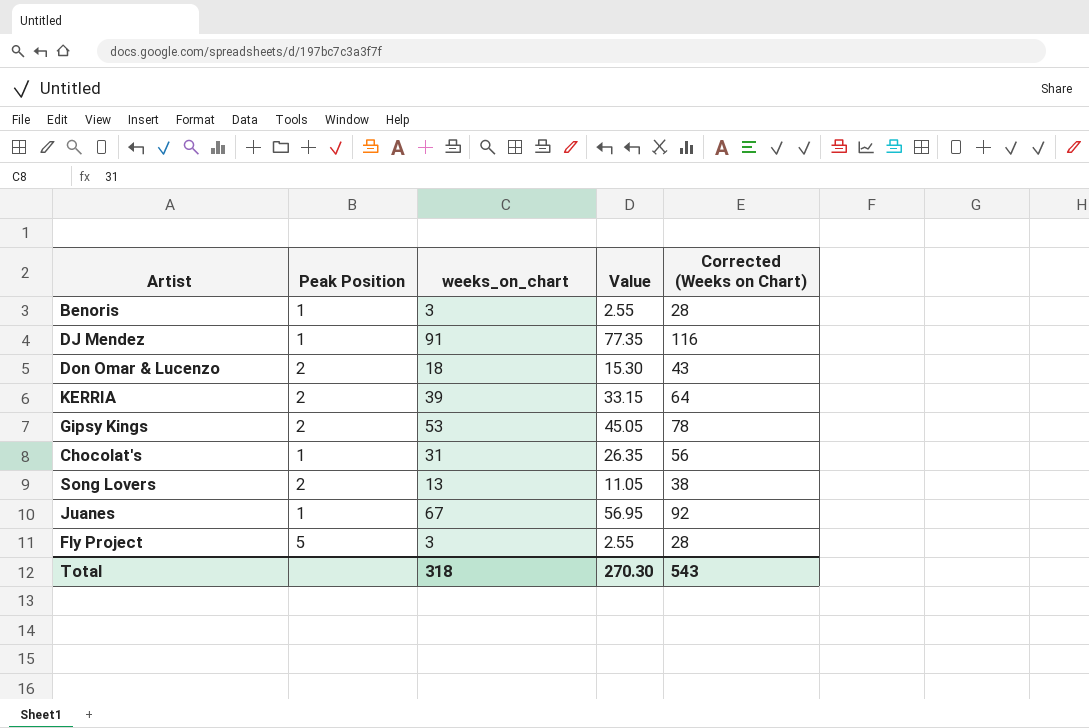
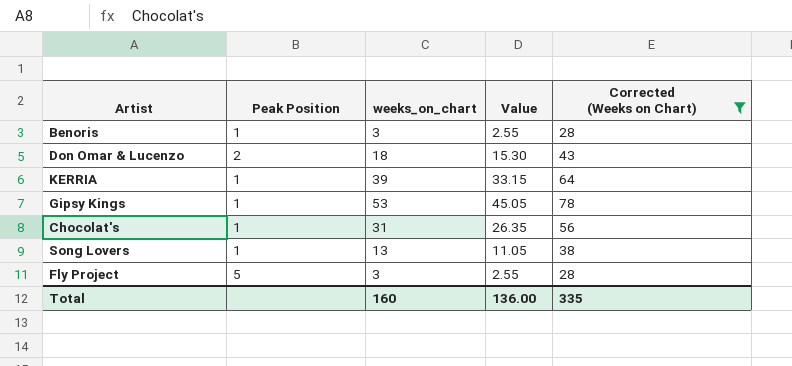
filter: none -> Corrected (Weeks on Chart) <= 78
KERRIA | Peak Position: 2 -> 1
Gipsy Kings | Peak Position: 2 -> 1
Song Lovers | Peak Position: 2 -> 1
Total | weeks_on_chart: 318 -> 160
Total | Value: 270.30 -> 136.00
Total | Corrected (Weeks on Chart): 543 -> 335

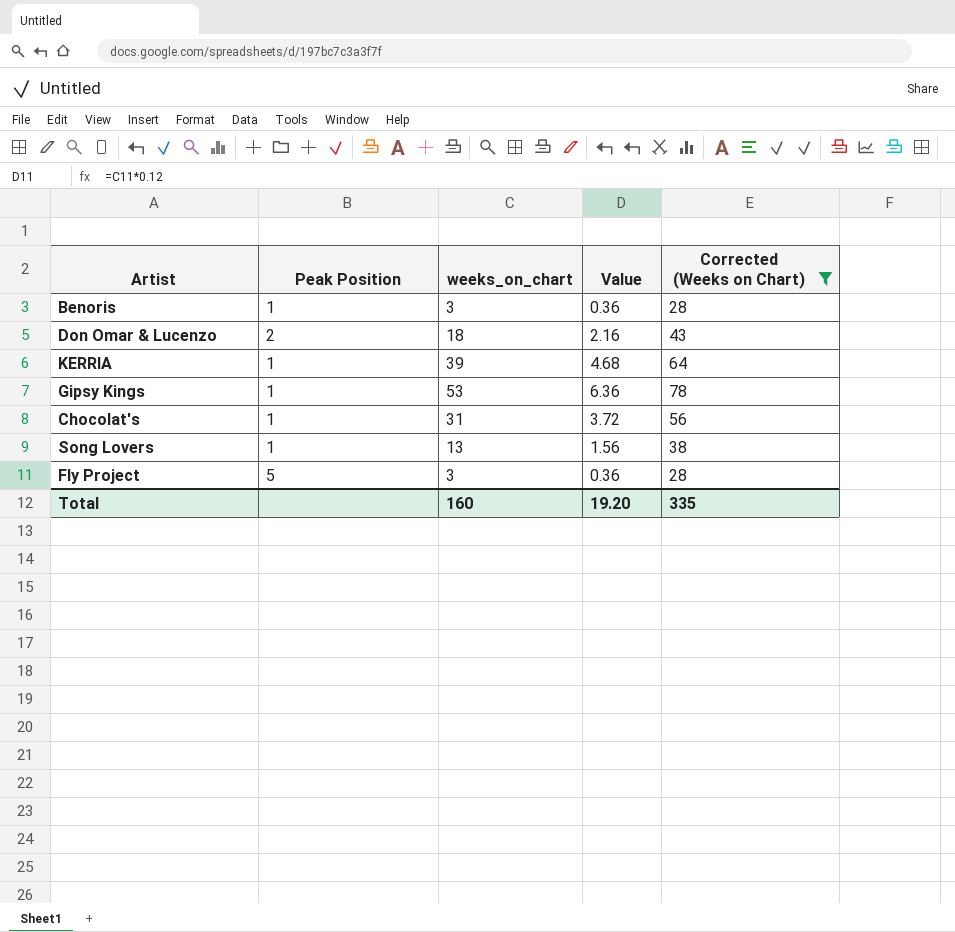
column Value | formula: [weeks_on_chart] * 0.85 -> [weeks_on_chart] * 0.12
Total | Value: 136.00 -> 19.20

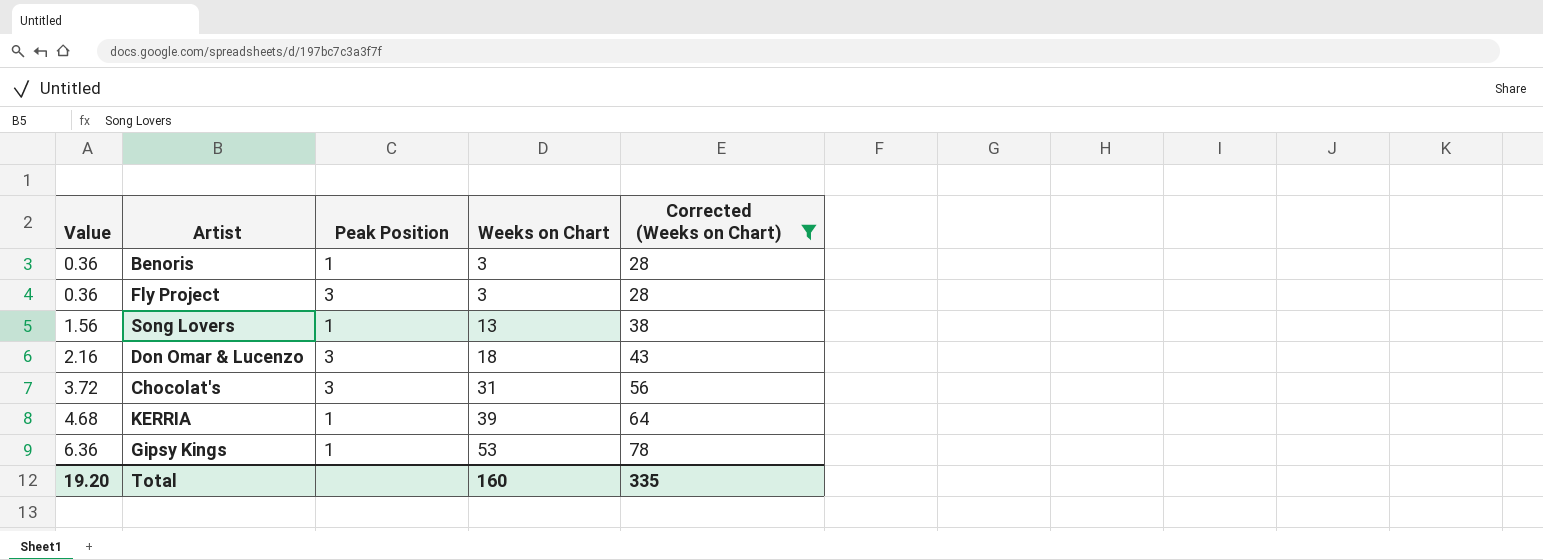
row order: none -> Value ascending
column Value | position: 4 -> 1
column name: weeks_on_chart -> Weeks on Chart
Fly Project | Peak Position: 5 -> 3
Don Omar & Lucenzo | Peak Position: 2 -> 3
Chocolat's | Peak Position: 1 -> 3

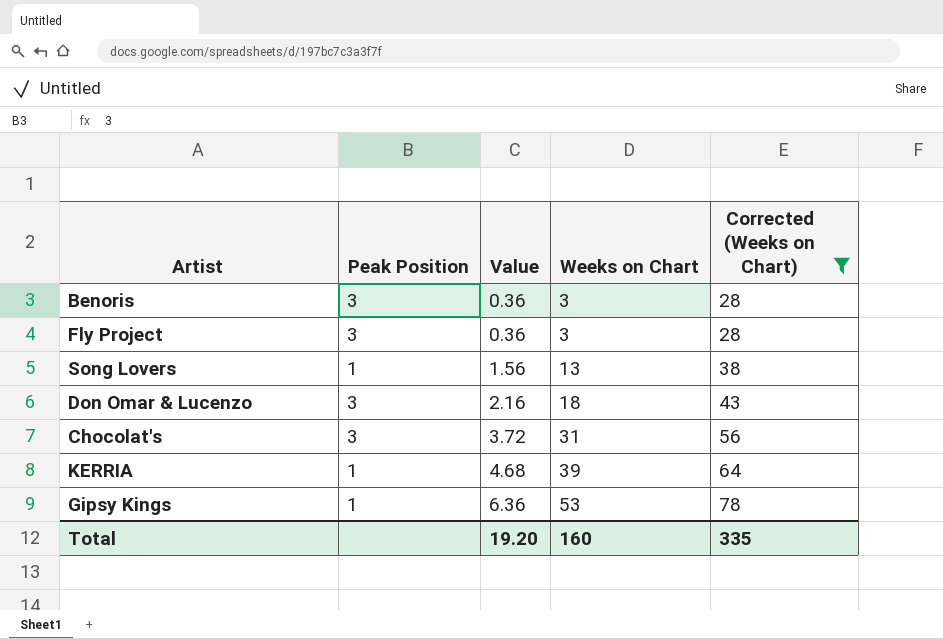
column Value | position: 1 -> 3
Benoris | Peak Position: 1 -> 3

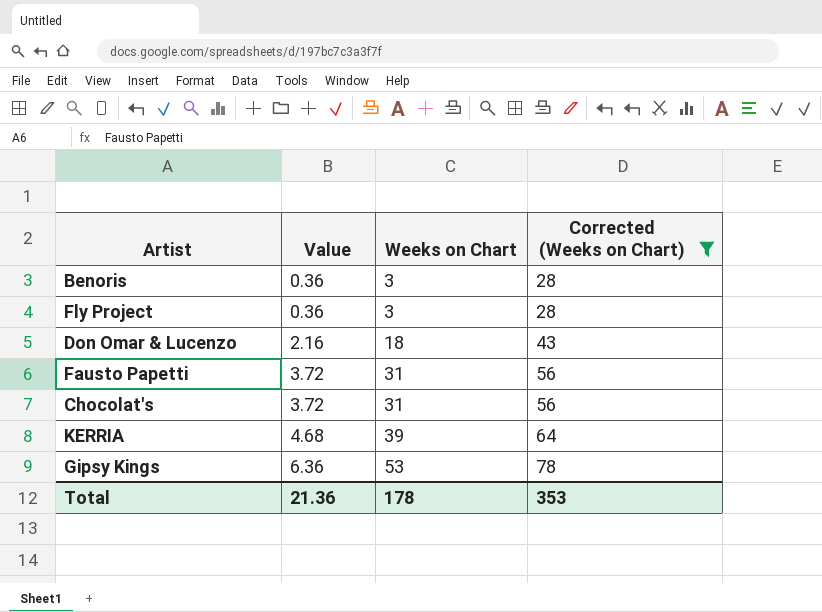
column Peak Position | position: 2 -> none
row Song Lovers: 1 | 1.56 | 13 | 38 -> none
row Fausto Papetti: none -> 3.72 | 31 | 56
Total | Value: 19.20 -> 21.36
Total | Weeks on Chart: 160 -> 178
Total | Corrected (Weeks on Chart): 335 -> 353

